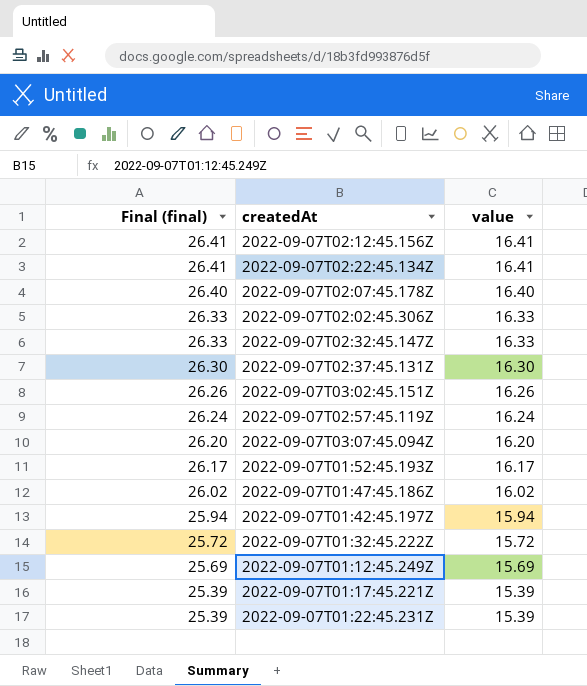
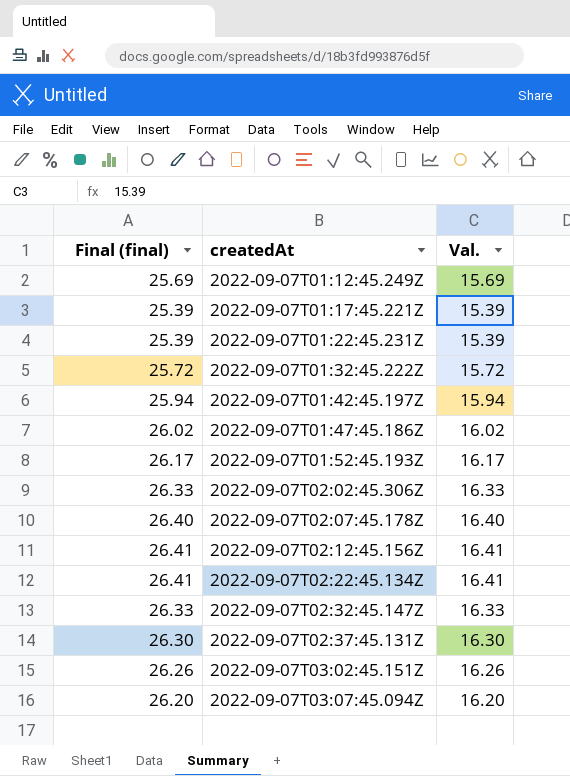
row order: Final (final) descending -> createdAt ascending
column name: value -> Val.
row 2022-09-07T02:57:45.119Z: 26.24 | 16.24 -> none

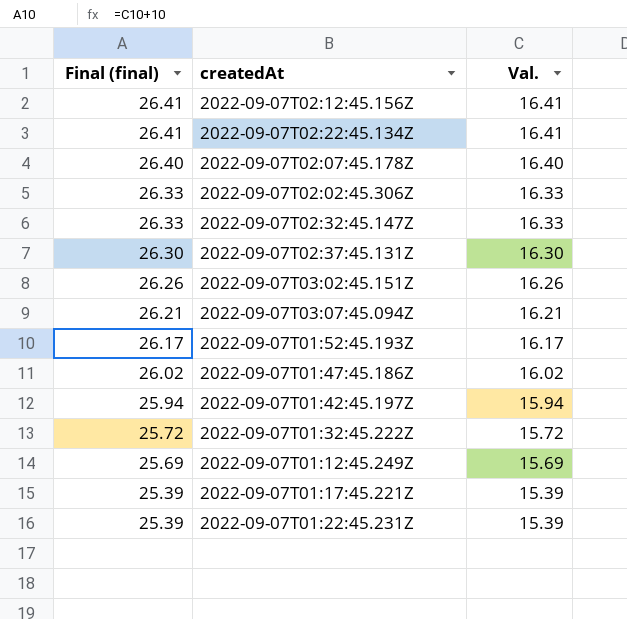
row order: createdAt ascending -> Final (final) descending
2022-09-07T03:07:45.094Z | Final (final): 26.20 -> 26.21
2022-09-07T03:07:45.094Z | Val.: 16.20 -> 16.21

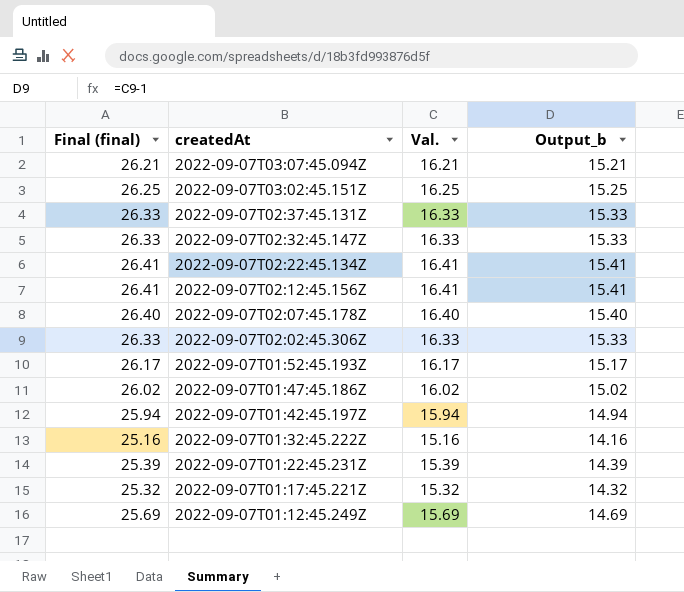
row order: Final (final) descending -> createdAt descending
column Output_b | formula: none -> [Val.] - 1
2022-09-07T03:02:45.151Z | Final (final): 26.26 -> 26.25
2022-09-07T03:02:45.151Z | Val.: 16.26 -> 16.25
2022-09-07T02:37:45.131Z | Final (final): 26.30 -> 26.33
2022-09-07T02:37:45.131Z | Val.: 16.30 -> 16.33
2022-09-07T01:32:45.222Z | Final (final): 25.72 -> 25.16
2022-09-07T01:32:45.222Z | Val.: 15.72 -> 15.16
2022-09-07T01:17:45.221Z | Final (final): 25.39 -> 25.32
2022-09-07T01:17:45.221Z | Val.: 15.39 -> 15.32

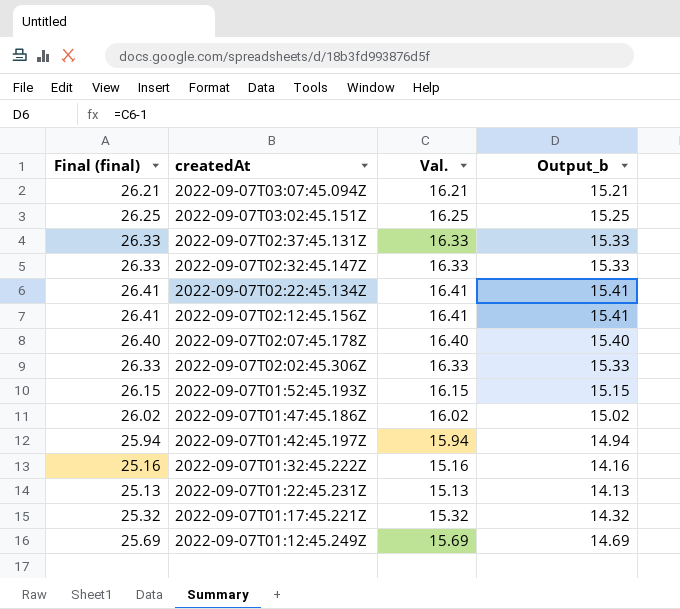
2022-09-07T01:52:45.193Z | Final (final): 26.17 -> 26.15
2022-09-07T01:52:45.193Z | Val.: 16.17 -> 16.15
2022-09-07T01:52:45.193Z | Output_b: 15.17 -> 15.15
2022-09-07T01:22:45.231Z | Final (final): 25.39 -> 25.13
2022-09-07T01:22:45.231Z | Val.: 15.39 -> 15.13
2022-09-07T01:22:45.231Z | Output_b: 14.39 -> 14.13

